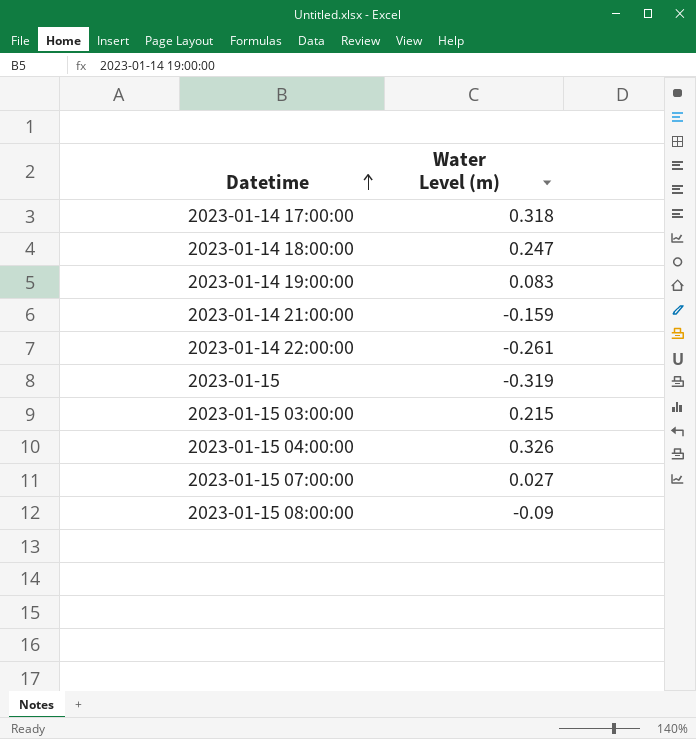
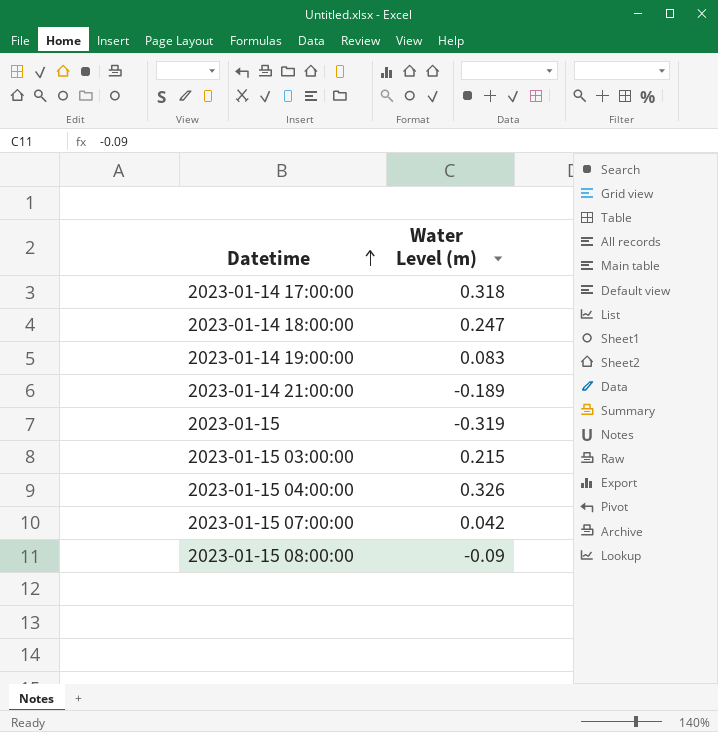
row 2023-01-14 22:00:00: -0.261 -> none
2023-01-14 21:00:00 | Water Level (m): -0.159 -> -0.189
2023-01-15 07:00:00 | Water Level (m): 0.027 -> 0.042

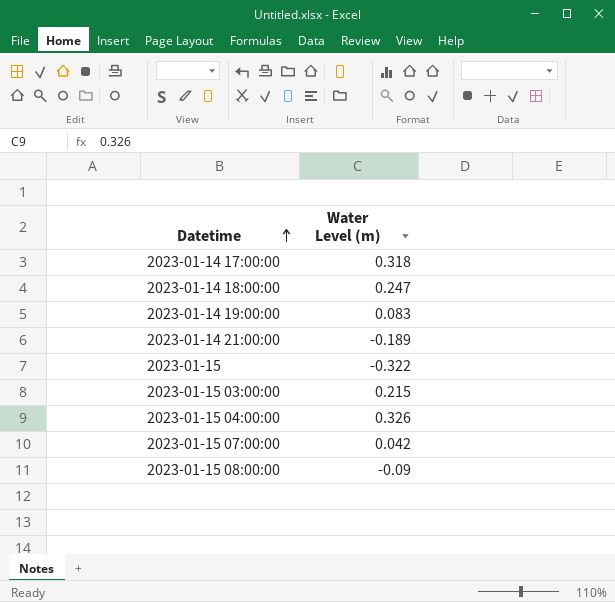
2023-01-15 | Water Level (m): -0.319 -> -0.322

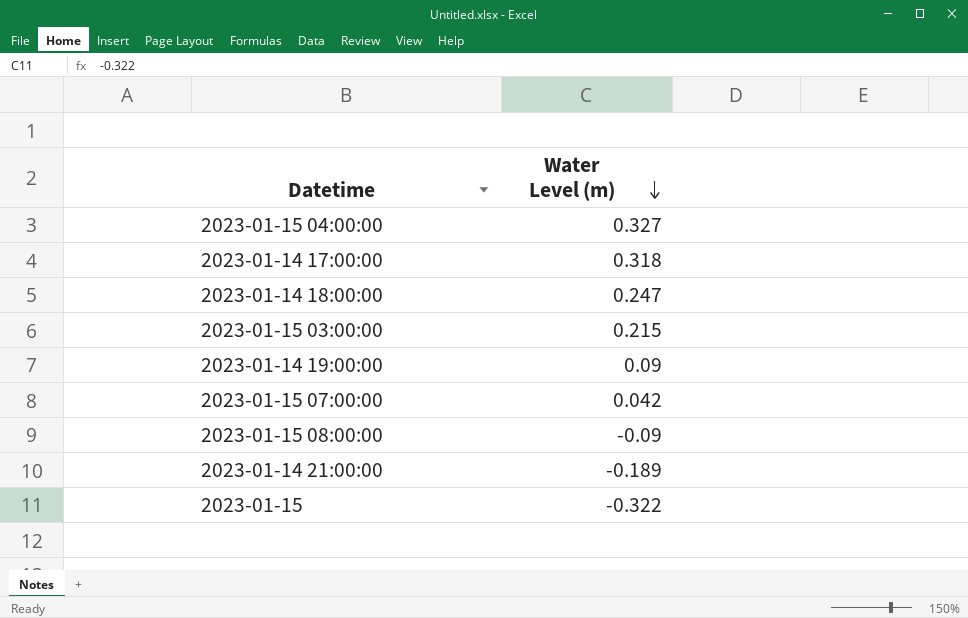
row order: Datetime ascending -> Water Level (m) descending
2023-01-15 04:00:00 | Water Level (m): 0.326 -> 0.327
2023-01-14 19:00:00 | Water Level (m): 0.083 -> 0.09

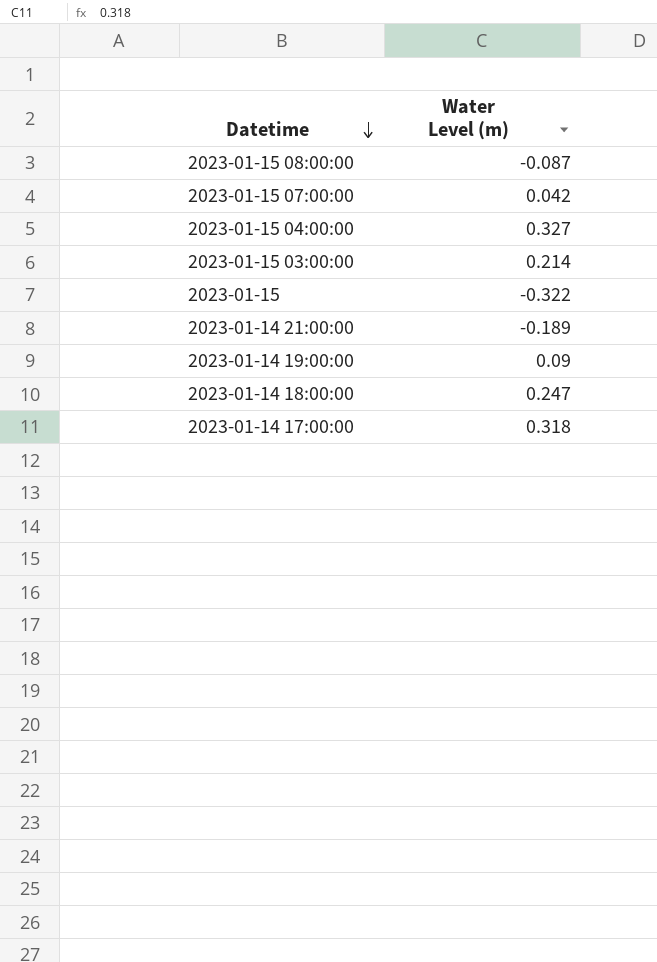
row order: Water Level (m) descending -> Datetime descending
2023-01-15 08:00:00 | Water Level (m): -0.09 -> -0.087
2023-01-15 03:00:00 | Water Level (m): 0.215 -> 0.214

